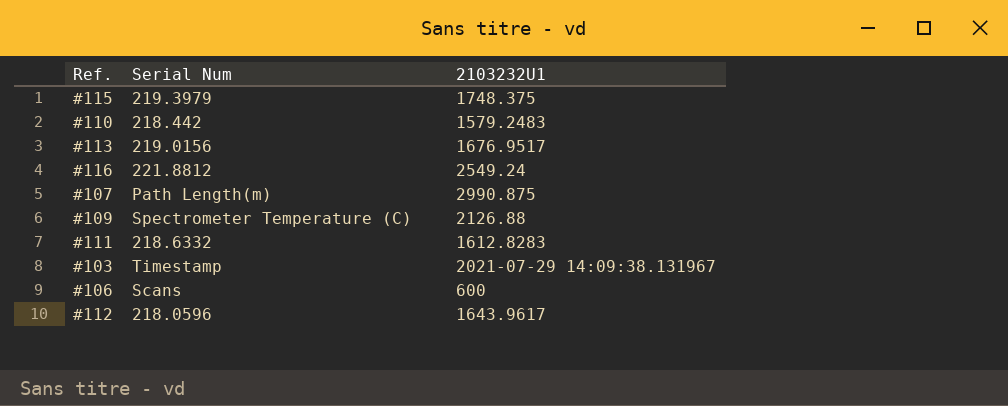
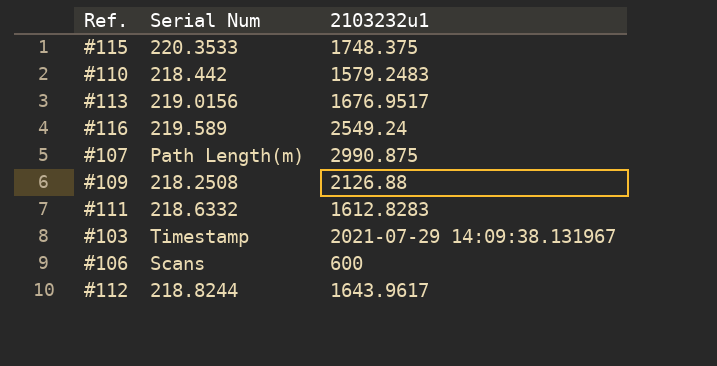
column name: 2103232U1 -> 2103232u1
#115 | Serial Num: 219.3979 -> 220.3533
#116 | Serial Num: 221.8812 -> 219.589
#109 | Serial Num: Spectrometer Temperature (C) -> 218.2508
#112 | Serial Num: 218.0596 -> 218.8244

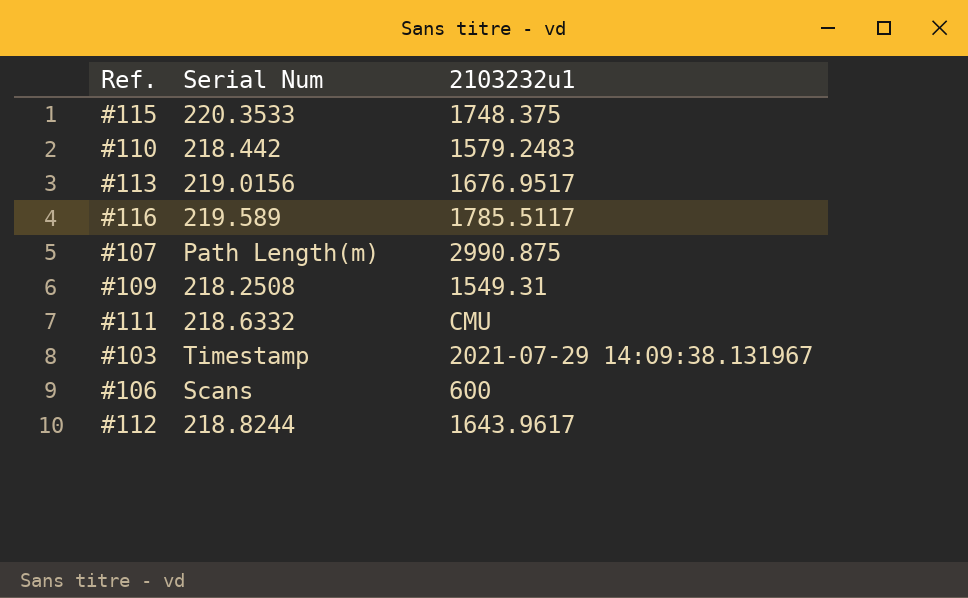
#116 | 2103232u1: 2549.24 -> 1785.5117
#109 | 2103232u1: 2126.88 -> 1549.31
#111 | 2103232u1: 1612.8283 -> CMU

